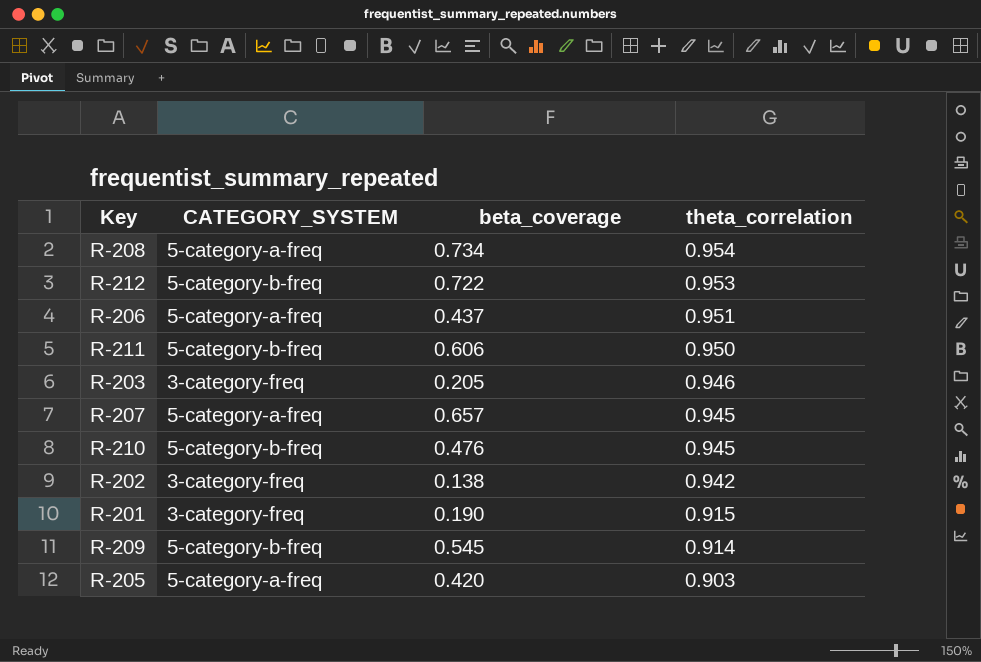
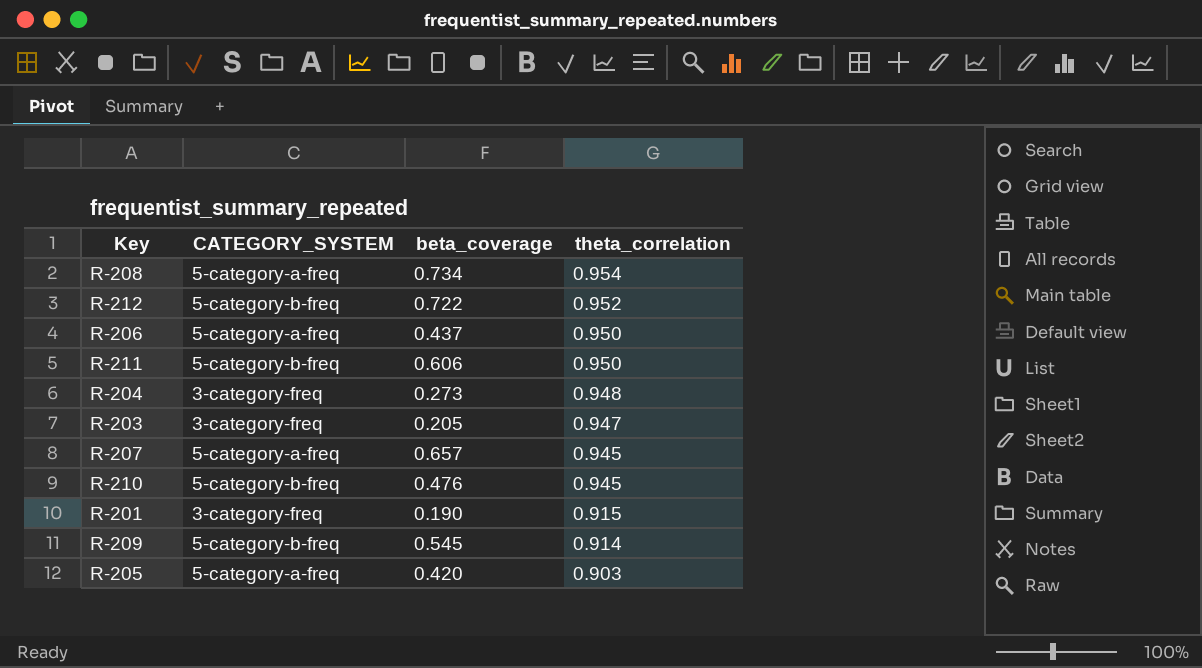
row R-202: 3-category-freq | 0.138 | 0.942 -> none
R-212 | theta_correlation: 0.953 -> 0.952
R-206 | theta_correlation: 0.951 -> 0.950
row R-204: none -> 3-category-freq | 0.273 | 0.948
R-203 | theta_correlation: 0.946 -> 0.947

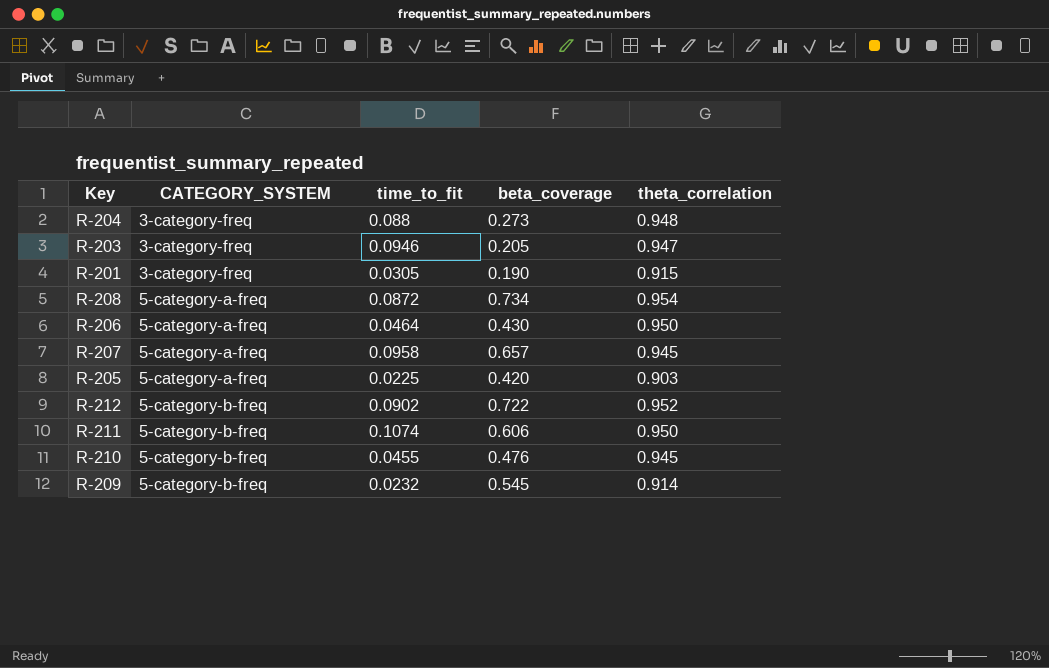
row order: theta_correlation descending -> CATEGORY_SYSTEM ascending
column time_to_fit | position: none -> 3
R-206 | beta_coverage: 0.437 -> 0.430

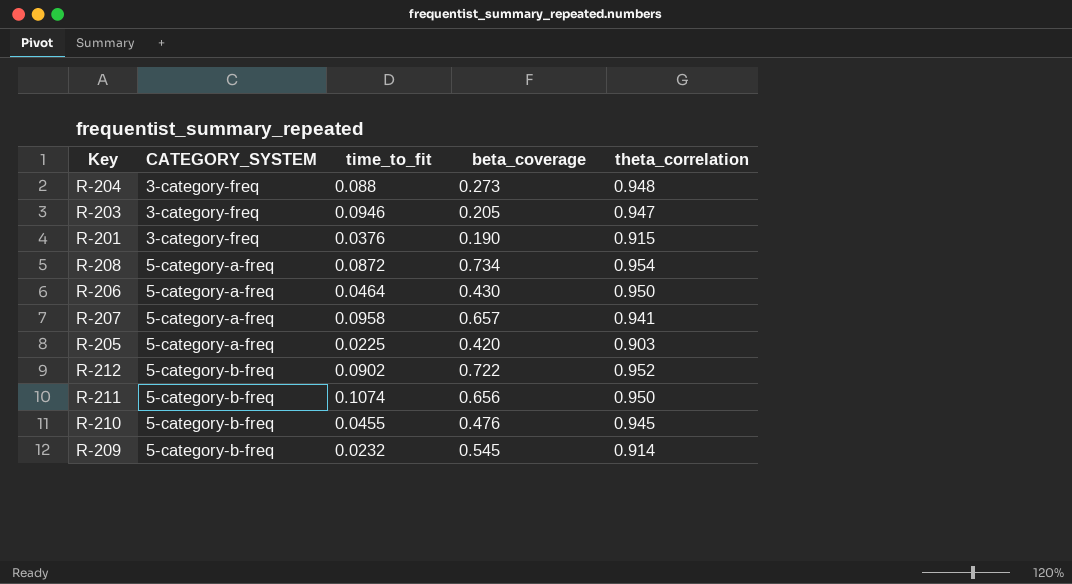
R-201 | time_to_fit: 0.0305 -> 0.0376
R-207 | theta_correlation: 0.945 -> 0.941
R-211 | beta_coverage: 0.606 -> 0.656

